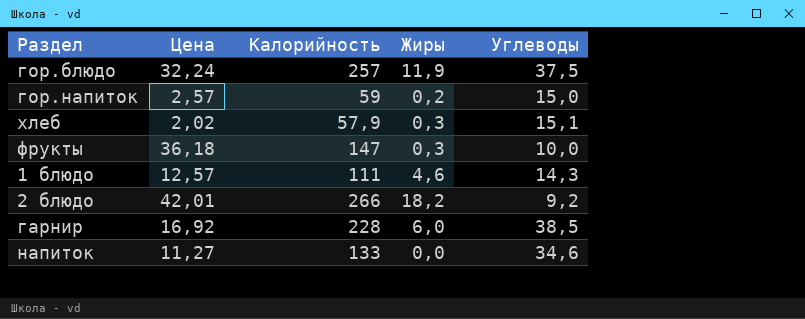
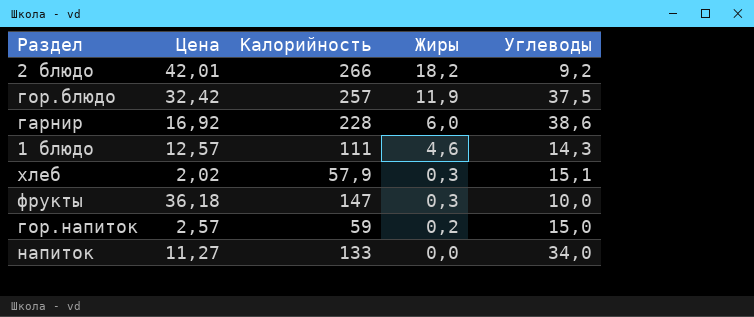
row order: none -> Жиры descending
гор.блюдо | Цена: 32,24 -> 32,42
гарнир | Углеводы: 38,5 -> 38,6
напиток | Углеводы: 34,6 -> 34,0

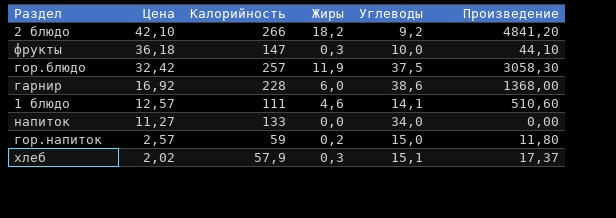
row order: Жиры descending -> Цена descending
column Произведение | formula: none -> [Калорийность] * [Жиры]
2 блюдо | Цена: 42,01 -> 42,10
1 блюдо | Углеводы: 14,3 -> 14,1

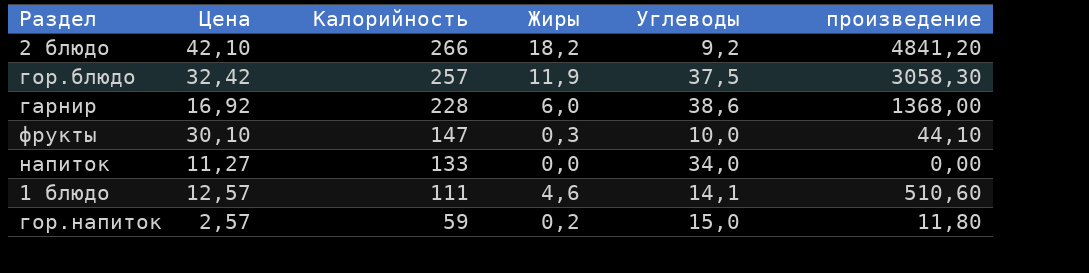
row order: Цена descending -> Калорийность descending
column name: Произведение -> произведение
row хлеб: 2,02 | 57,9 | 0,3 | 15,1 | 17,37 -> none
фрукты | Цена: 36,18 -> 30,10

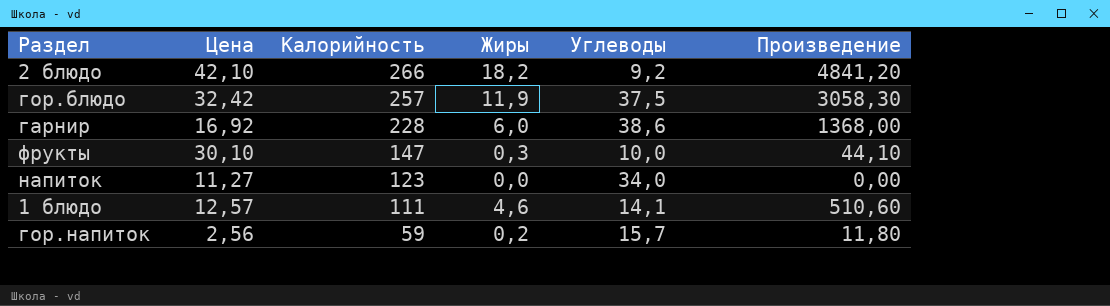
column name: произведение -> Произведение
напиток | Калорийность: 133 -> 123
гор.напиток | Цена: 2,57 -> 2,56
гор.напиток | Углеводы: 15,0 -> 15,7

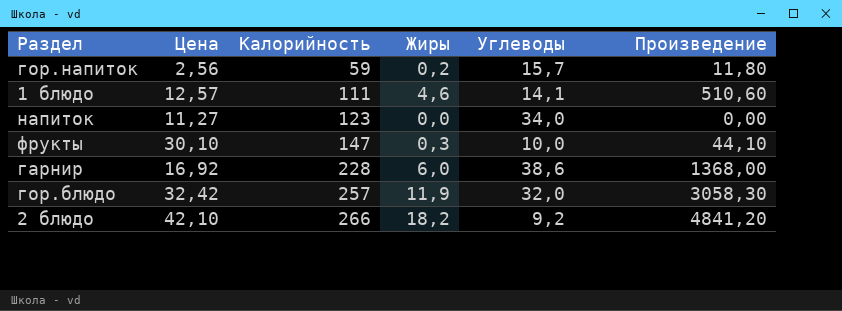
row order: Калорийность descending -> Калорийность ascending
гор.блюдо | Углеводы: 37,5 -> 32,0

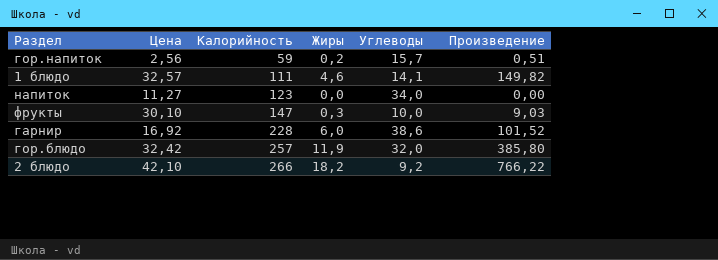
column Произведение | formula: [Калорийность] * [Жиры] -> [Цена] * [Жиры]
1 блюдо | Цена: 12,57 -> 32,57

